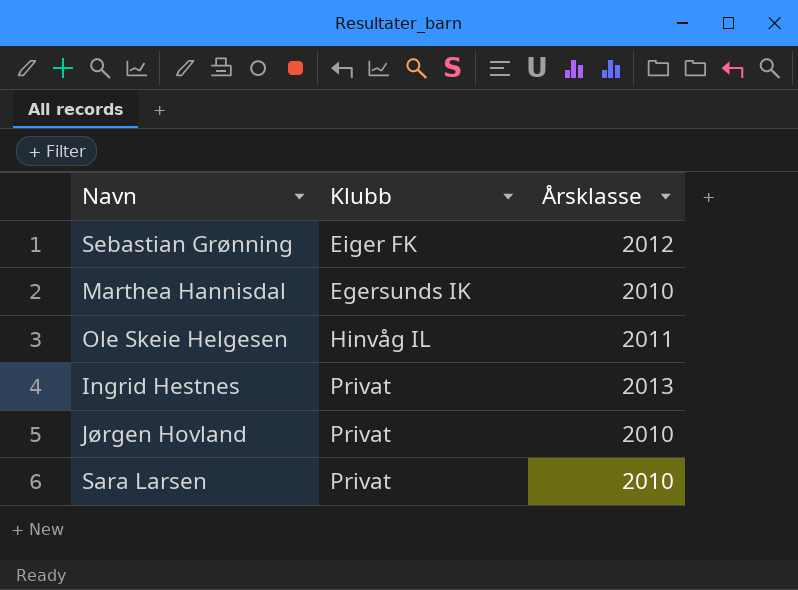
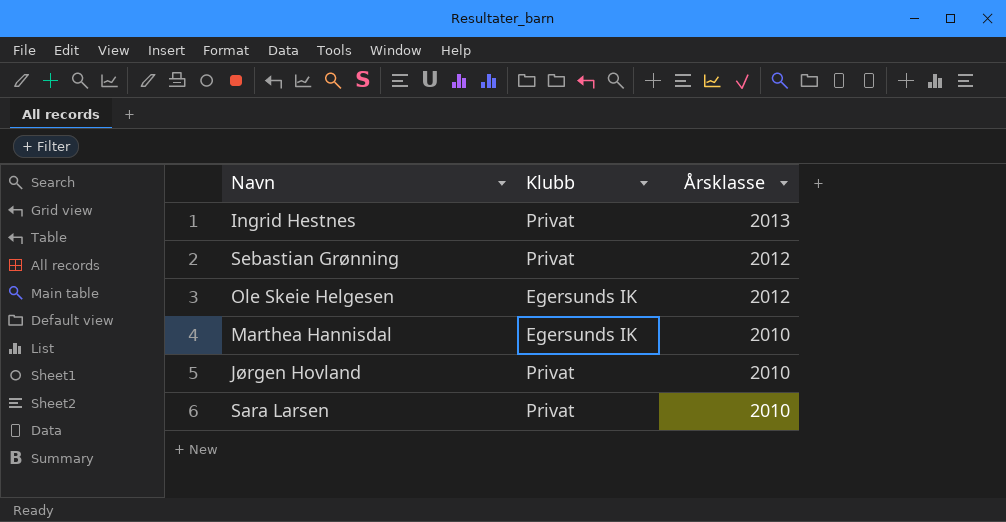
row order: none -> Årsklasse descending
Sebastian Grønning | Klubb: Eiger FK -> Privat
Ole Skeie Helgesen | Klubb: Hinvåg IL -> Egersunds IK
Ole Skeie Helgesen | Årsklasse: 2011 -> 2012

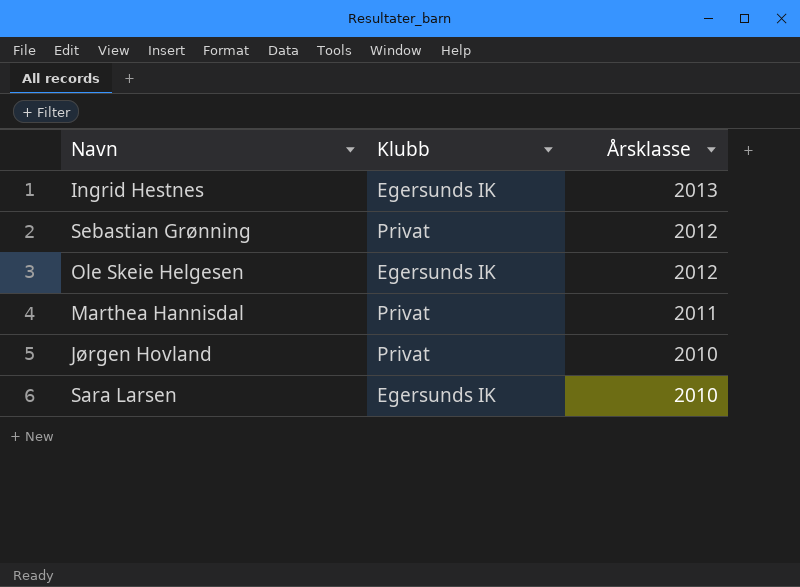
Ingrid Hestnes | Klubb: Privat -> Egersunds IK
Marthea Hannisdal | Klubb: Egersunds IK -> Privat
Marthea Hannisdal | Årsklasse: 2010 -> 2011
Sara Larsen | Klubb: Privat -> Egersunds IK

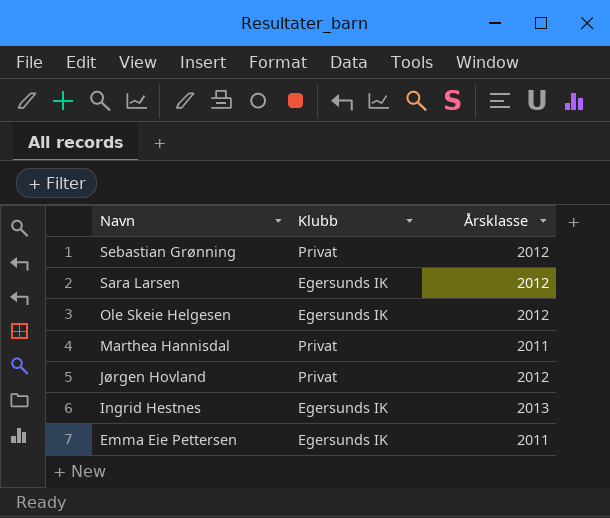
row order: Årsklasse descending -> Navn descending
Sara Larsen | Årsklasse: 2010 -> 2012
Jørgen Hovland | Årsklasse: 2010 -> 2012
row Emma Eie Pettersen: none -> Egersunds IK | 2011

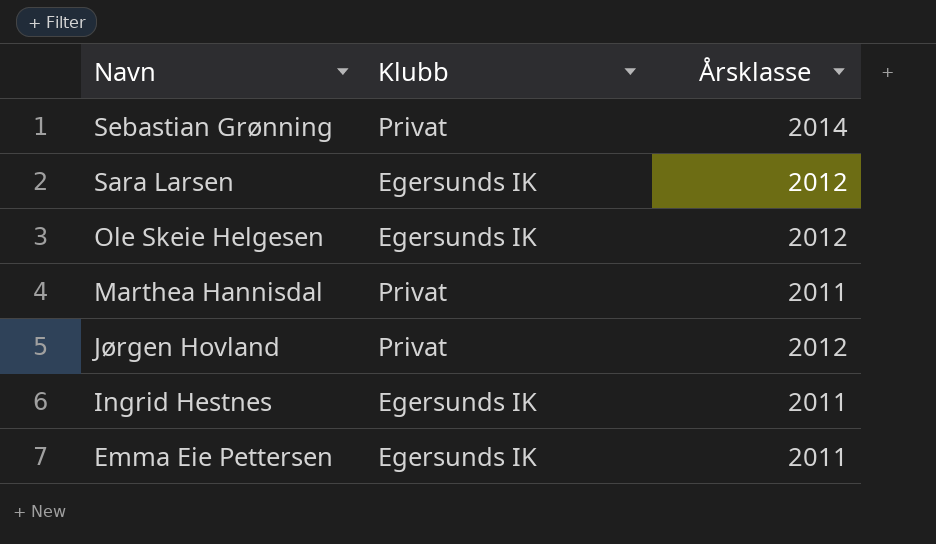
Sebastian Grønning | Årsklasse: 2012 -> 2014
Ingrid Hestnes | Årsklasse: 2013 -> 2011

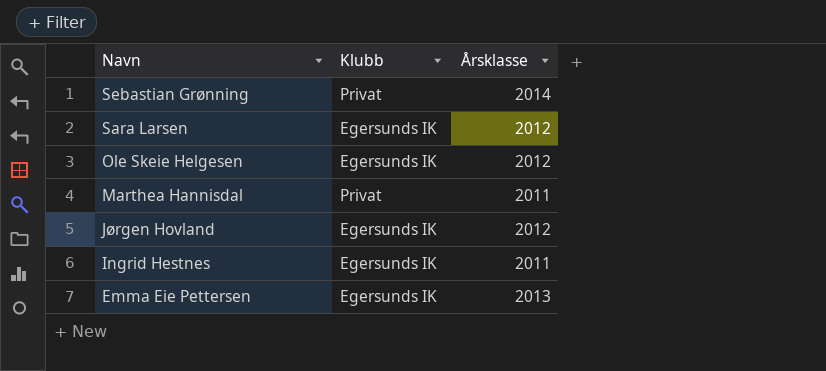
Jørgen Hovland | Klubb: Privat -> Egersunds IK
Emma Eie Pettersen | Årsklasse: 2011 -> 2013

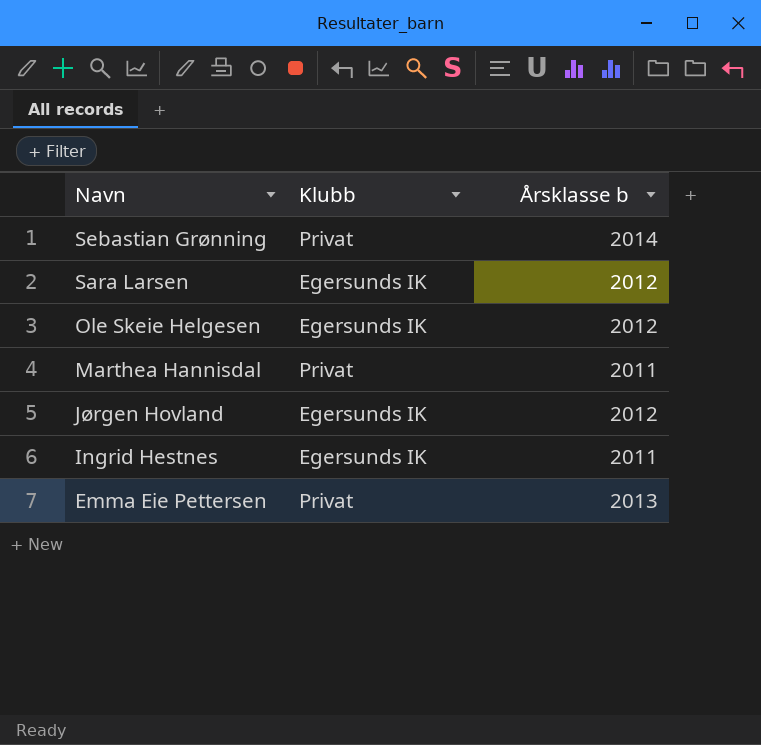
column name: Årsklasse -> Årsklasse b
Emma Eie Pettersen | Klubb: Egersunds IK -> Privat

